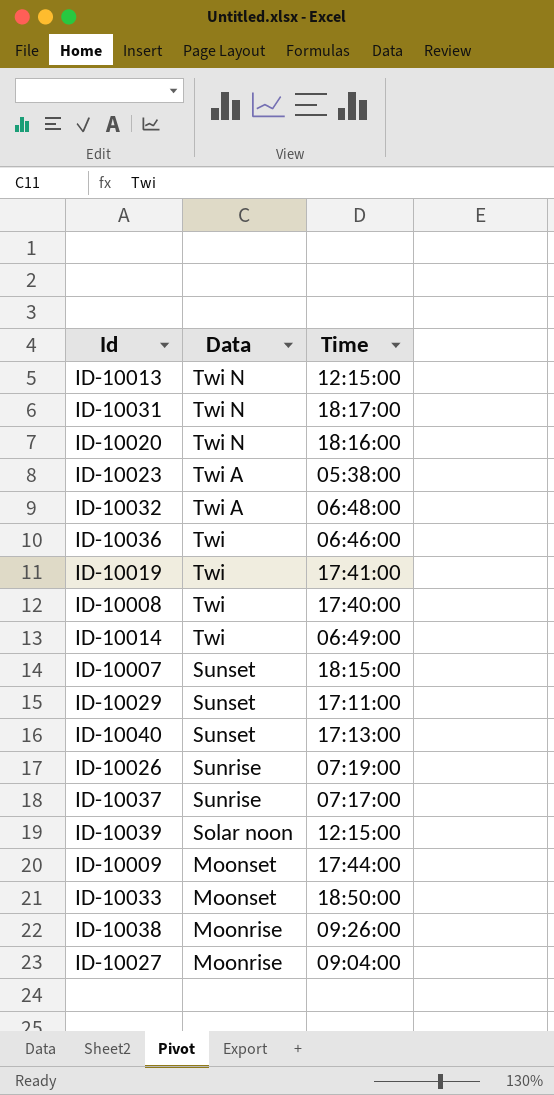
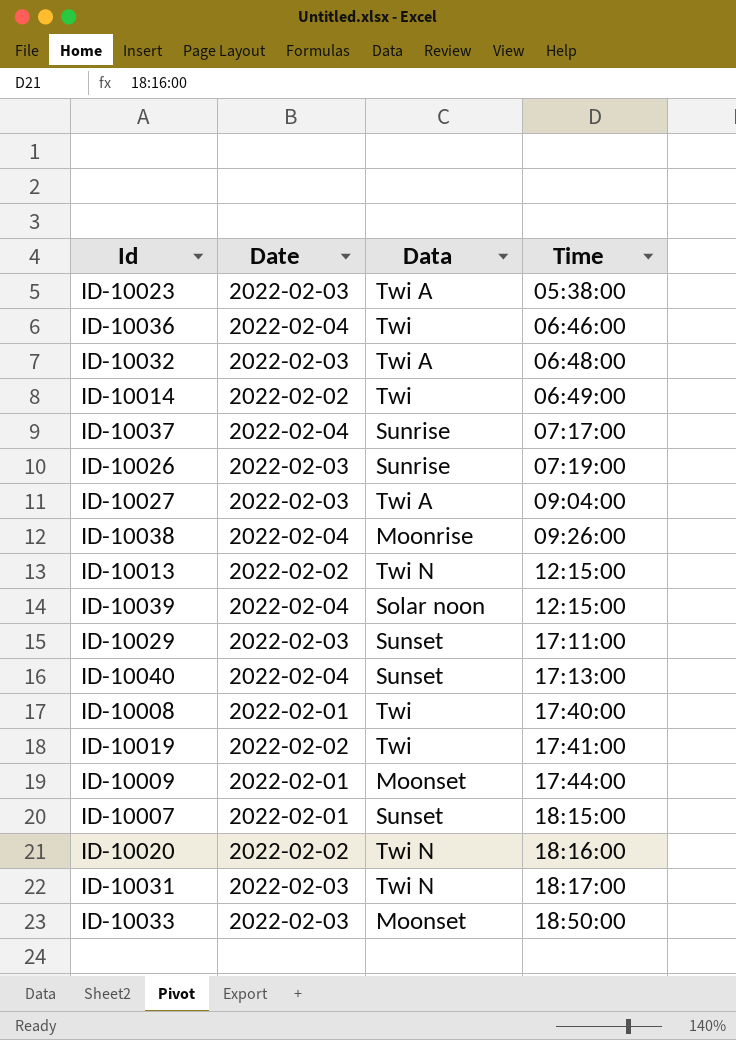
row order: Data descending -> Time ascending
column Date | position: none -> 2
ID-10027 | Data: Moonrise -> Twi A

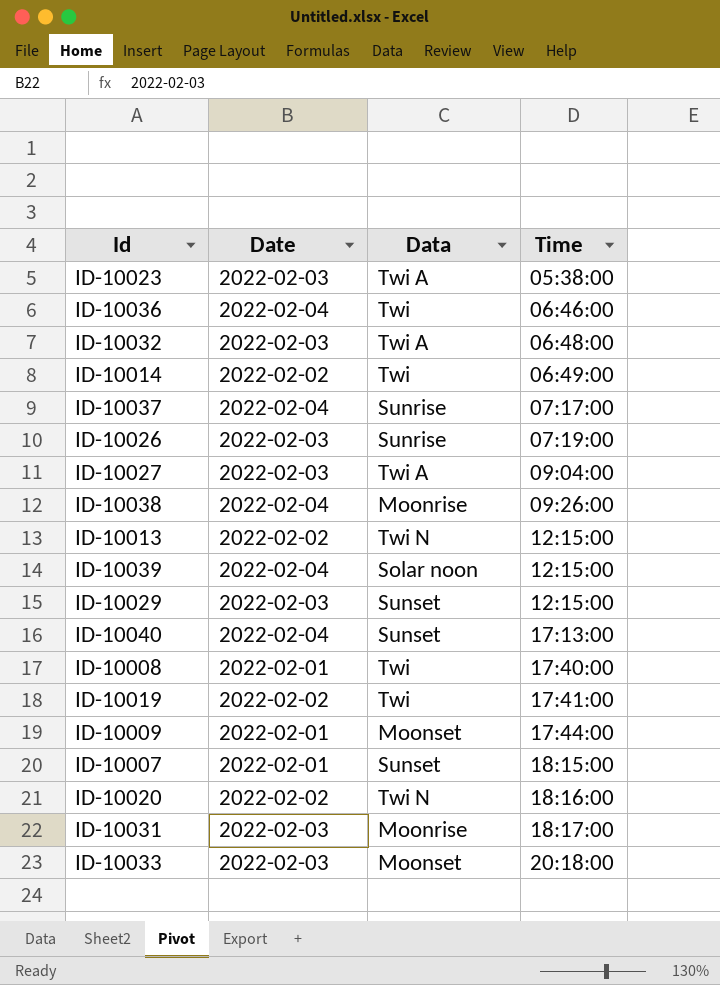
ID-10029 | Time: 17:11:00 -> 12:15:00
ID-10031 | Data: Twi N -> Moonrise
ID-10033 | Time: 18:50:00 -> 20:18:00

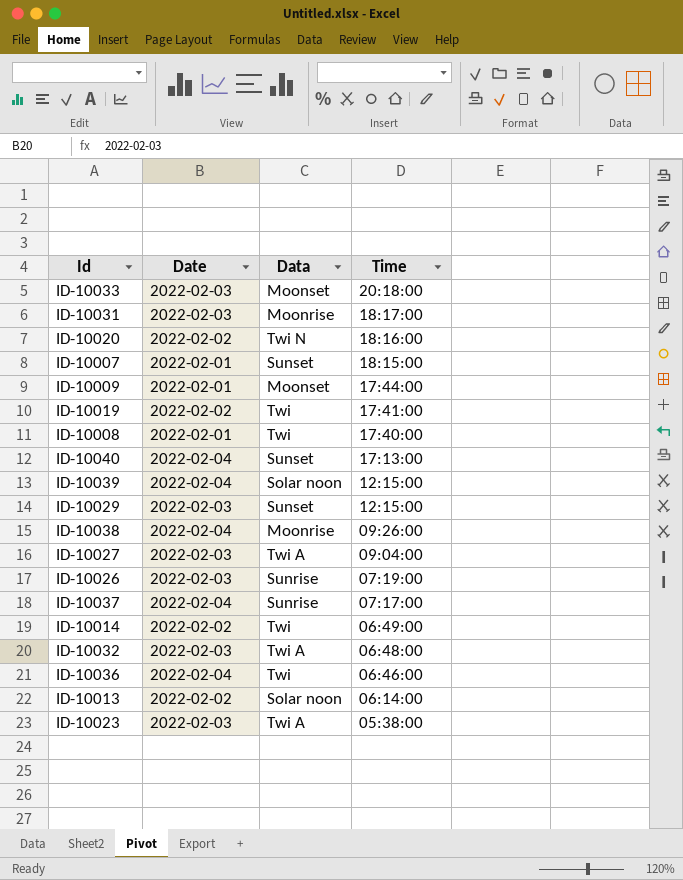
row order: Time ascending -> Time descending
ID-10013 | Data: Twi N -> Solar noon
ID-10013 | Time: 12:15:00 -> 06:14:00

